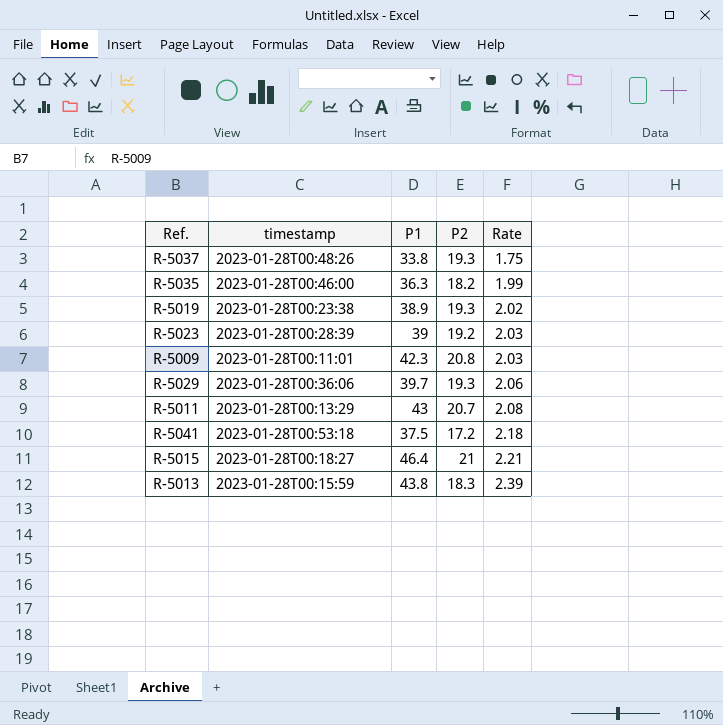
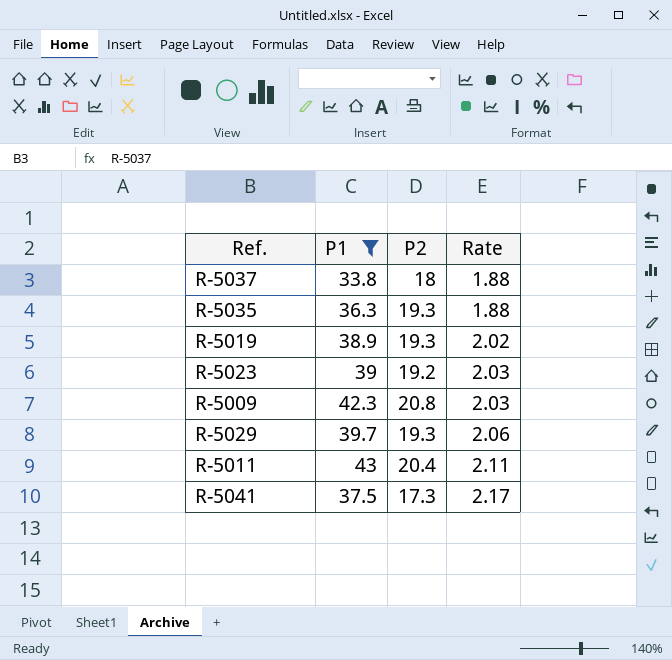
filter: none -> P1 <= 43
column timestamp | position: 2 -> none
R-5037 | P2: 19.3 -> 18
R-5037 | Rate: 1.75 -> 1.88
R-5035 | P2: 18.2 -> 19.3
R-5035 | Rate: 1.99 -> 1.88
R-5011 | P2: 20.7 -> 20.4
R-5011 | Rate: 2.08 -> 2.11
R-5041 | P2: 17.2 -> 17.3
R-5041 | Rate: 2.18 -> 2.17

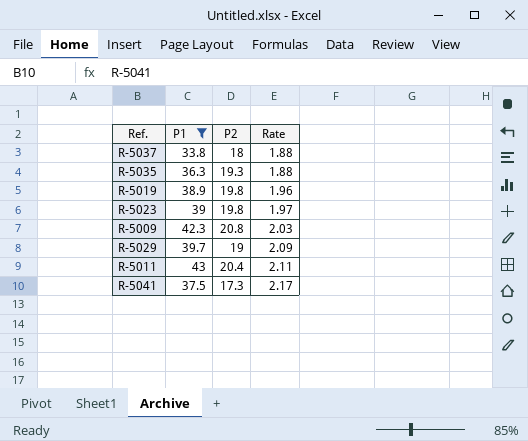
R-5019 | P2: 19.3 -> 19.8
R-5019 | Rate: 2.02 -> 1.96
R-5023 | P2: 19.2 -> 19.8
R-5023 | Rate: 2.03 -> 1.97
R-5029 | P2: 19.3 -> 19
R-5029 | Rate: 2.06 -> 2.09

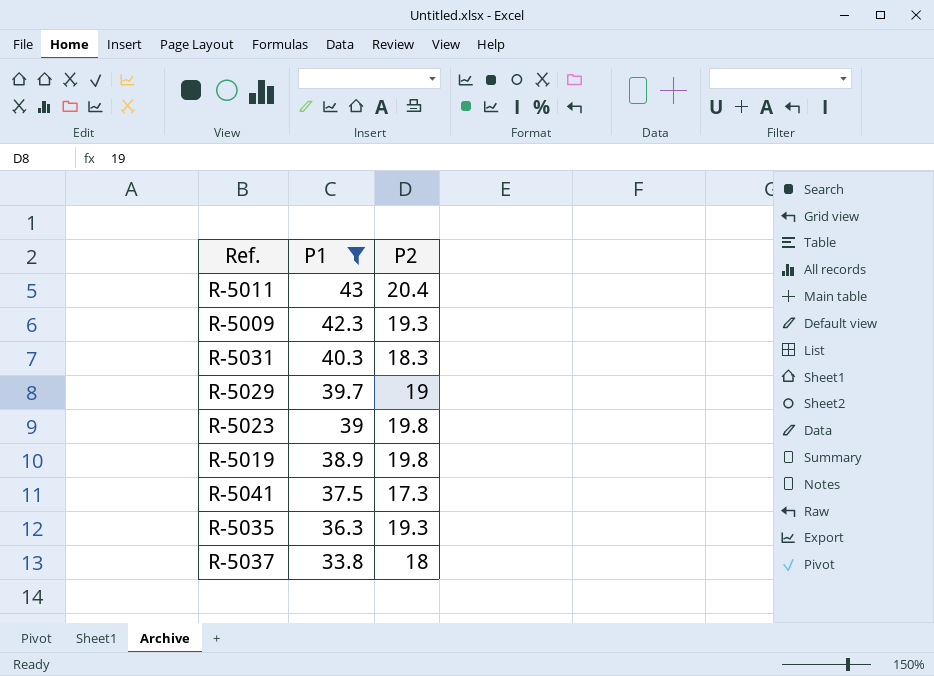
row order: Rate ascending -> P1 descending
column Rate | formula: [P1] / [P2] -> none
R-5009 | P2: 20.8 -> 19.3
row R-5031: none -> 40.3 | 18.3

